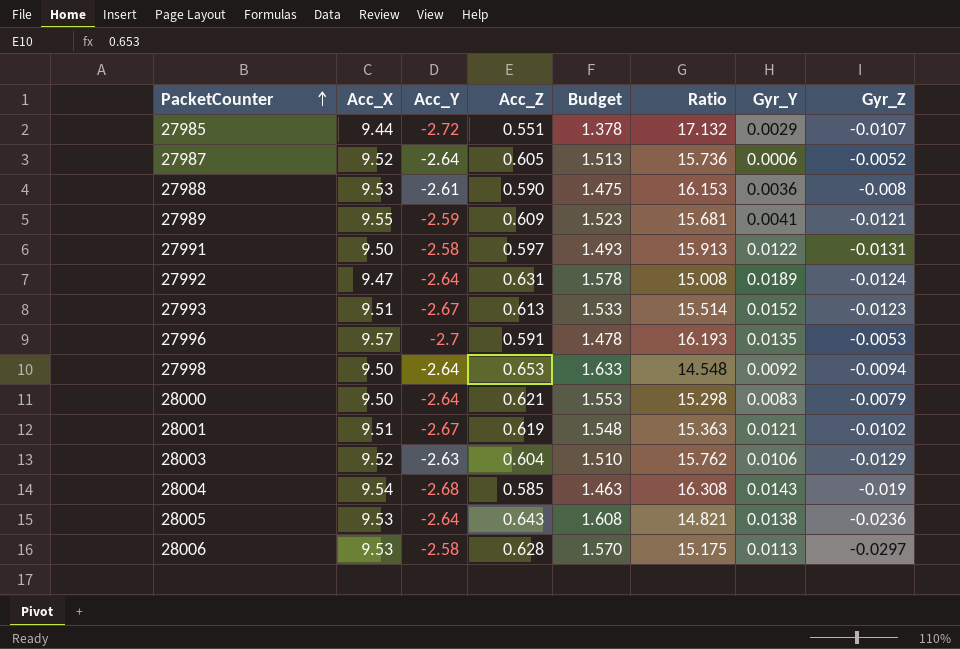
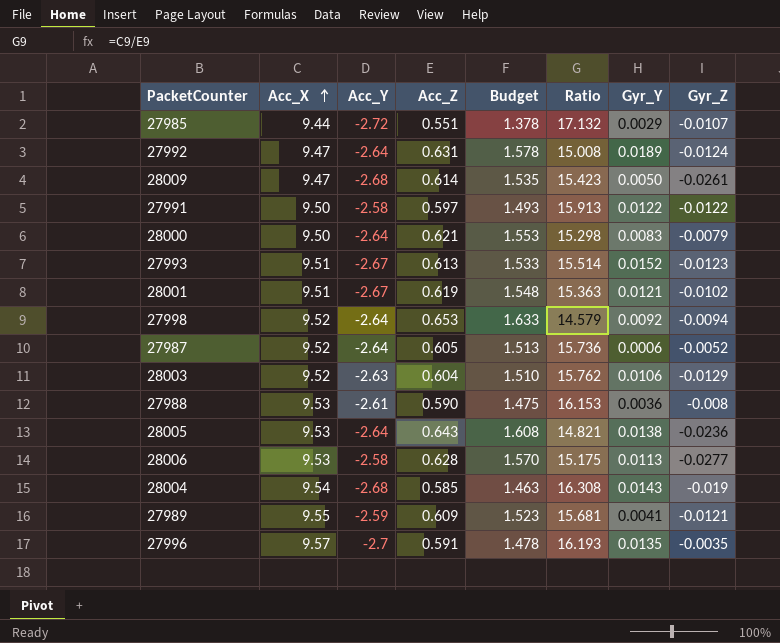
row order: PacketCounter ascending -> Acc_X ascending
row 28009: none -> 9.47 | -2.68 | 0.614 | 1.535 | 15.423 | 0.0050 | -0.0261
27991 | Gyr_Z: -0.0131 -> -0.0122
27998 | Acc_X: 9.50 -> 9.52
27998 | Ratio: 14.548 -> 14.579
28006 | Gyr_Z: -0.0297 -> -0.0277
27996 | Gyr_Z: -0.0053 -> -0.0035

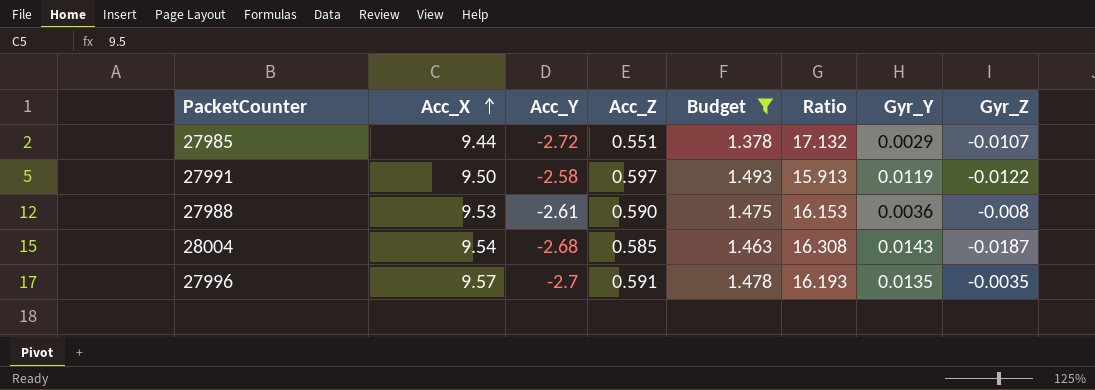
filter: none -> Budget <= 1.493
27991 | Gyr_Y: 0.0122 -> 0.0119
28004 | Gyr_Z: -0.019 -> -0.0187

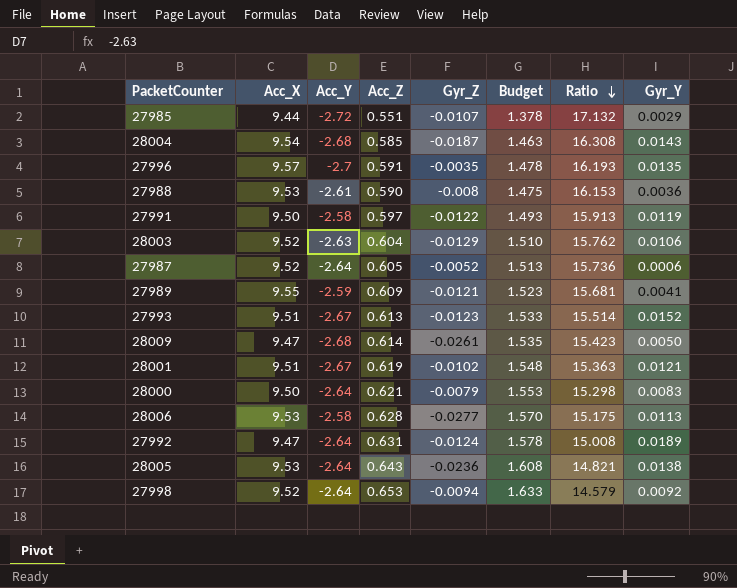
filter: Budget <= 1.493 -> none
row order: Acc_X ascending -> Ratio descending
column Gyr_Z | position: 8 -> 5

